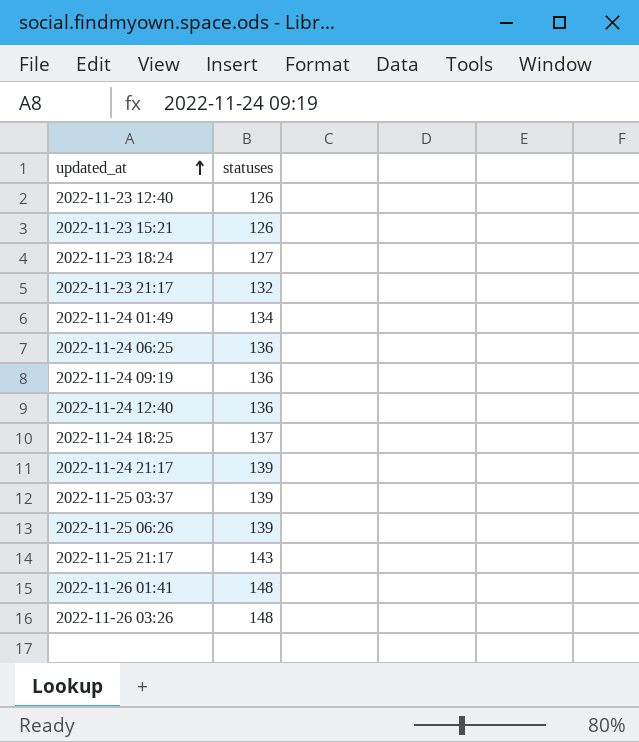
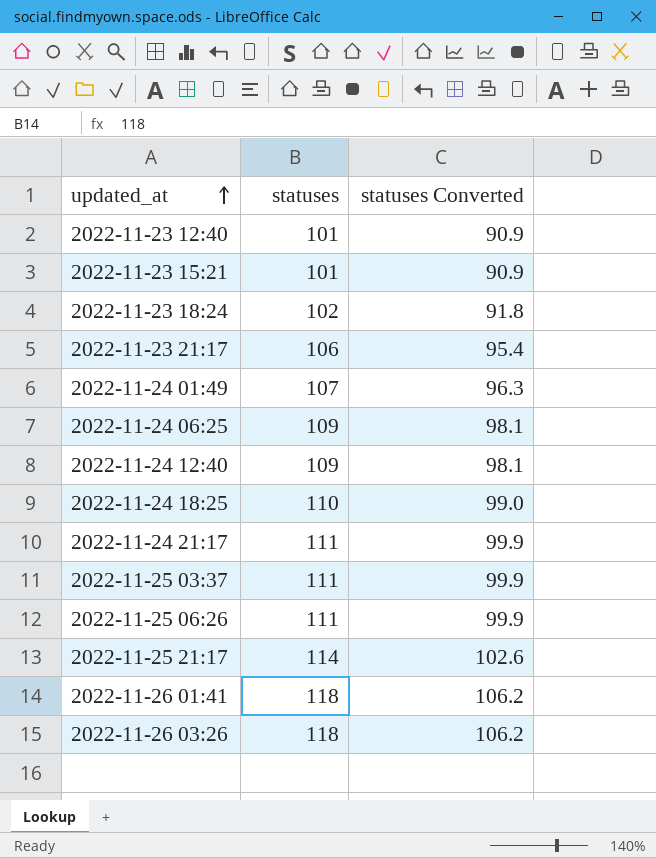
column statuses Converted | formula: none -> [statuses] * 0.9
row 2022-11-24 09:19: 136 -> none
2022-11-23 12:40 | statuses: 126 -> 101
2022-11-23 15:21 | statuses: 126 -> 101
2022-11-23 18:24 | statuses: 127 -> 102
2022-11-23 21:17 | statuses: 132 -> 106
2022-11-24 01:49 | statuses: 134 -> 107
2022-11-24 06:25 | statuses: 136 -> 109
2022-11-24 12:40 | statuses: 136 -> 109
2022-11-24 18:25 | statuses: 137 -> 110
2022-11-24 21:17 | statuses: 139 -> 111
2022-11-25 03:37 | statuses: 139 -> 111
2022-11-25 06:26 | statuses: 139 -> 111
2022-11-25 21:17 | statuses: 143 -> 114
2022-11-26 01:41 | statuses: 148 -> 118
2022-11-26 03:26 | statuses: 148 -> 118

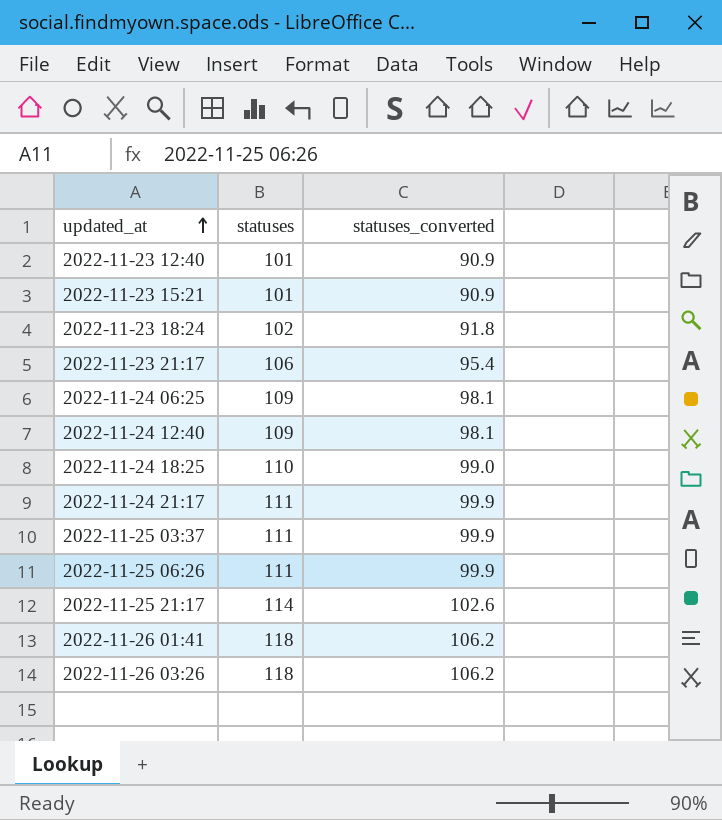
column name: statuses Converted -> statuses_converted
row 2022-11-24 01:49: 107 | 96.3 -> none

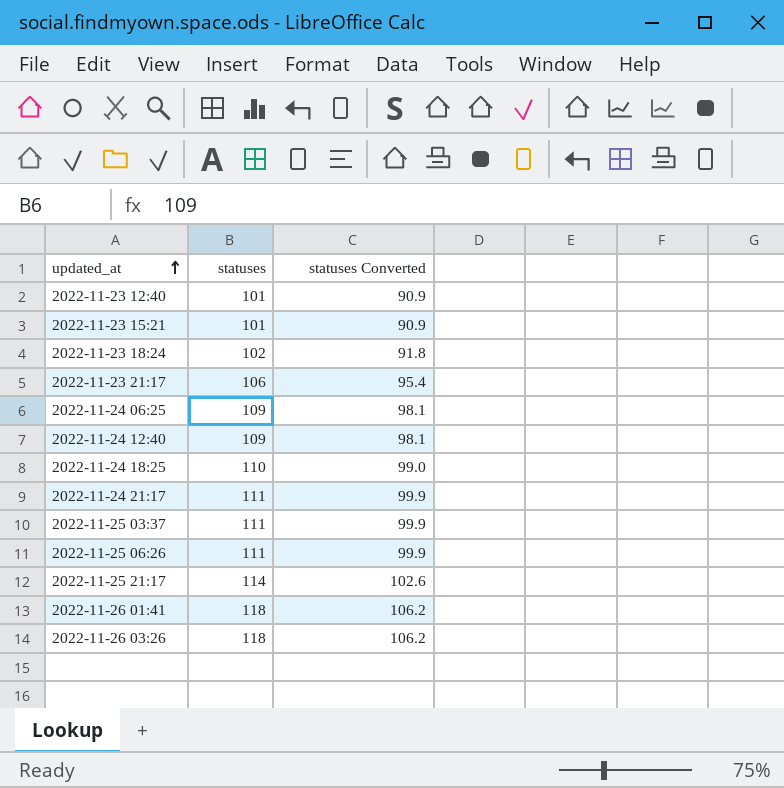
column name: statuses_converted -> statuses Converted

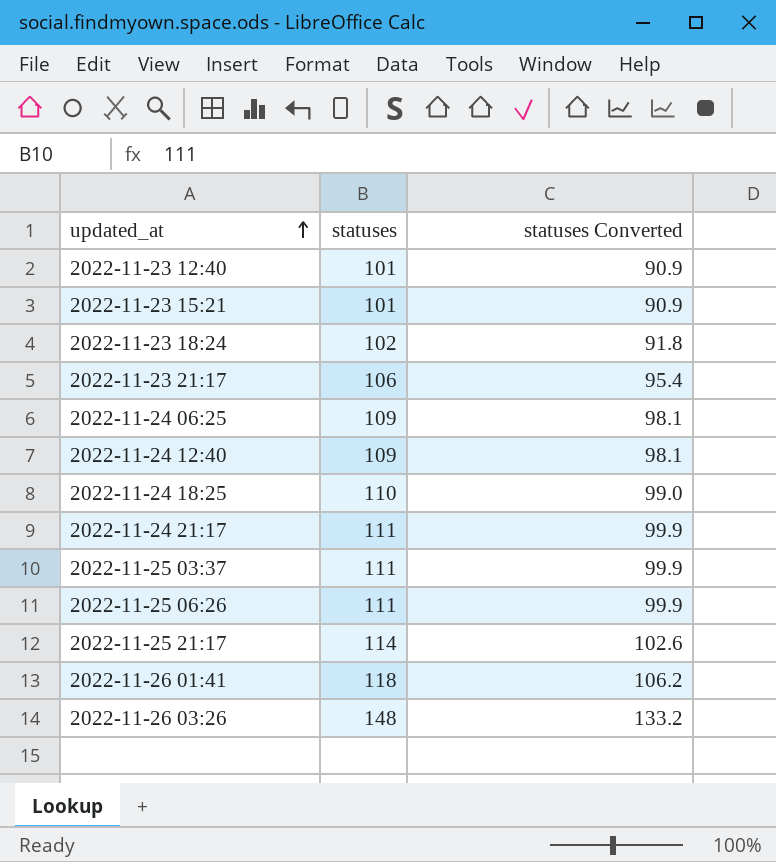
2022-11-26 03:26 | statuses: 118 -> 148
2022-11-26 03:26 | statuses Converted: 106.2 -> 133.2

